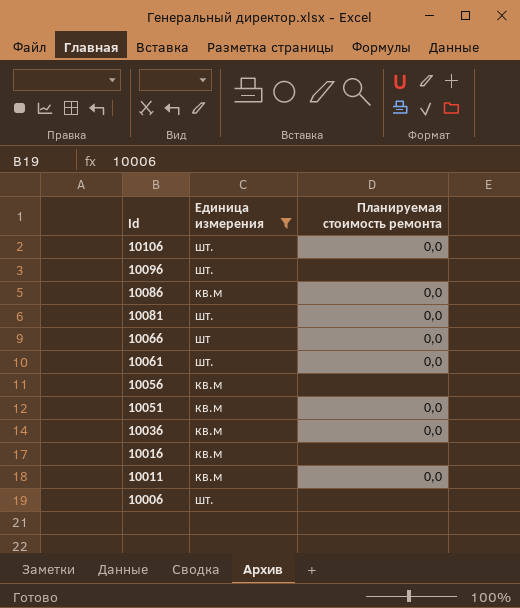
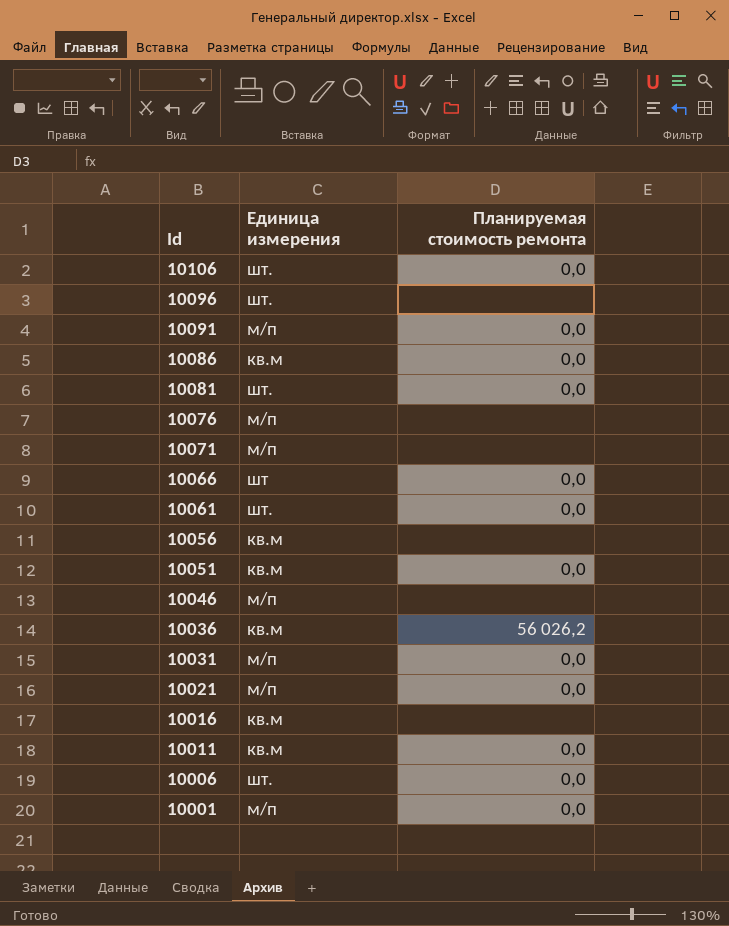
filter: Единица измерения != м/п -> none
10036 | Планируемая стоимость ремонта: 0,0 -> 56 026,2
10006 | Планируемая стоимость ремонта: none -> 0,0

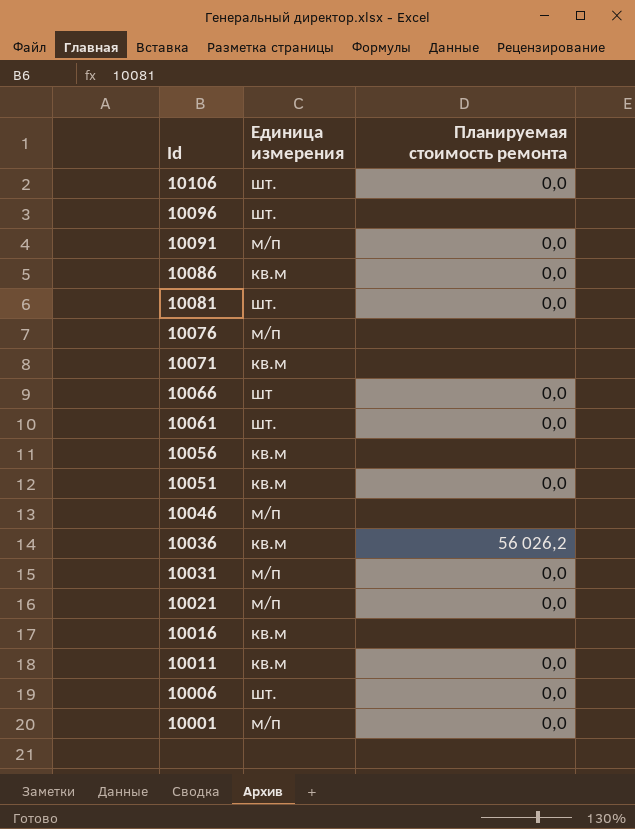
10071 | Единица измерения: м/п -> кв.м

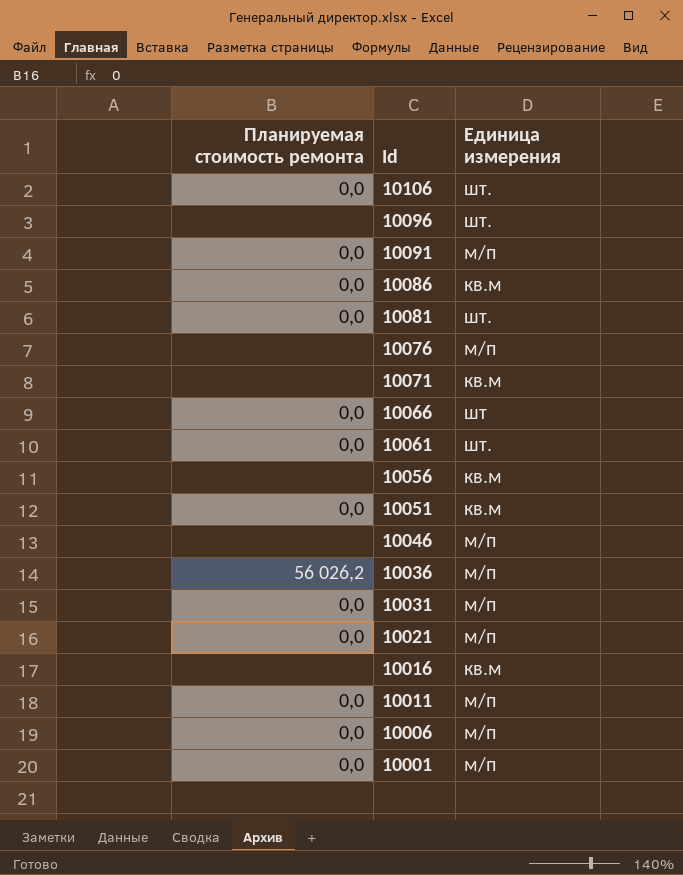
column Планируемая стоимость ремонта | position: 3 -> 1
10036 | Единица измерения: кв.м -> м/п
10011 | Единица измерения: кв.м -> м/п
10006 | Единица измерения: шт. -> м/п

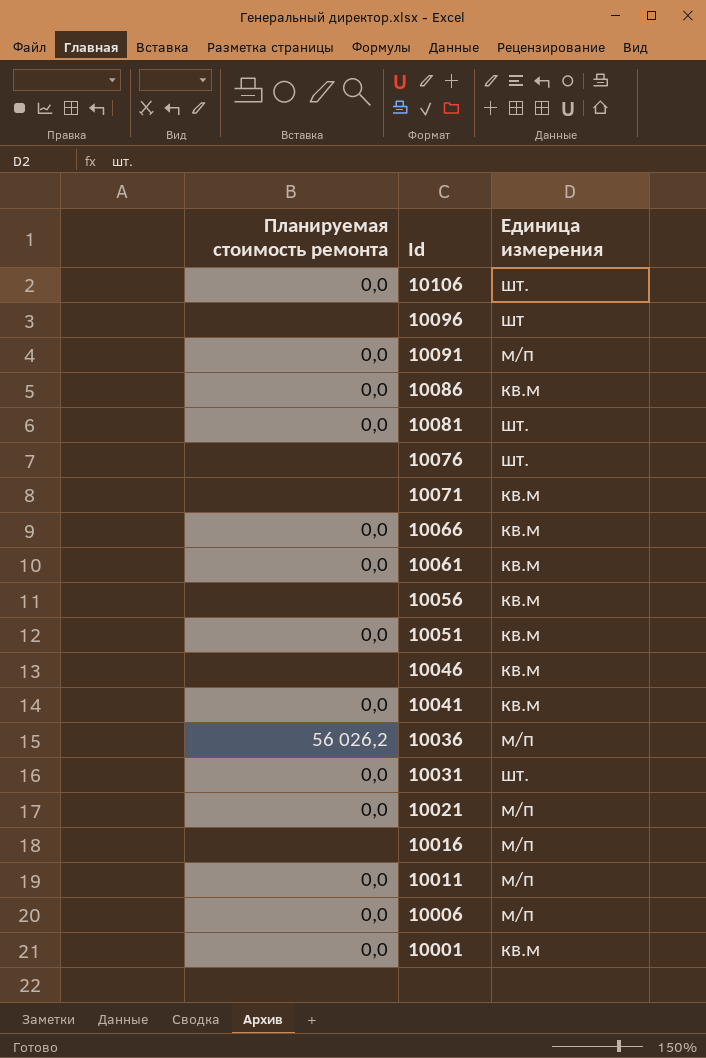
10096 | Единица измерения: шт. -> шт
10076 | Единица измерения: м/п -> шт.
10066 | Единица измерения: шт -> кв.м
10061 | Единица измерения: шт. -> кв.м
10046 | Единица измерения: м/п -> кв.м
row 10041: none -> 0,0 | кв.м
10031 | Единица измерения: м/п -> шт.
10016 | Единица измерения: кв.м -> м/п
10001 | Единица измерения: м/п -> кв.м

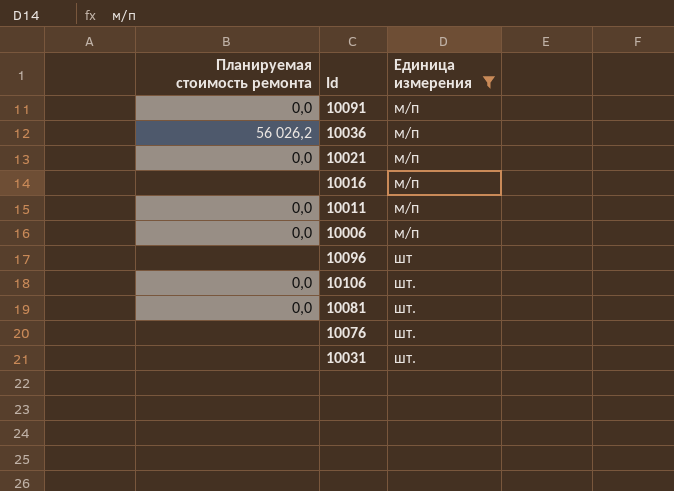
filter: none -> Единица измерения != кв.м
row order: Id descending -> Единица измерения ascending
10031 | Планируемая стоимость ремонта: 0,0 -> none

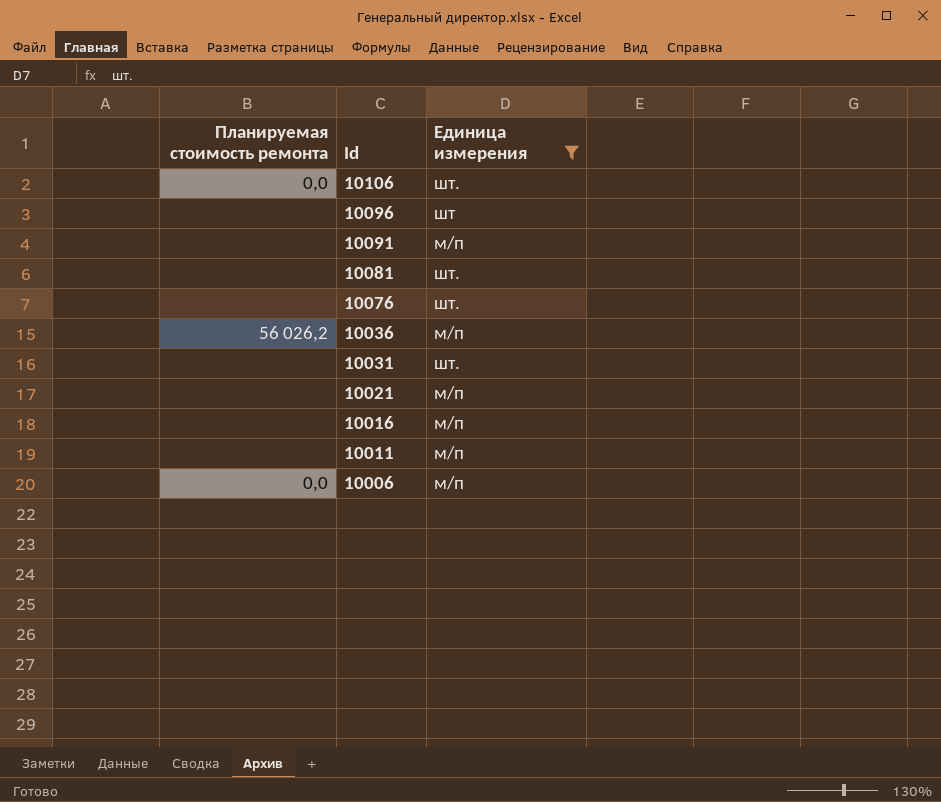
row order: Единица измерения ascending -> Id descending
10091 | Планируемая стоимость ремонта: 0,0 -> none
10081 | Планируемая стоимость ремонта: 0,0 -> none
10021 | Планируемая стоимость ремонта: 0,0 -> none
10011 | Планируемая стоимость ремонта: 0,0 -> none

